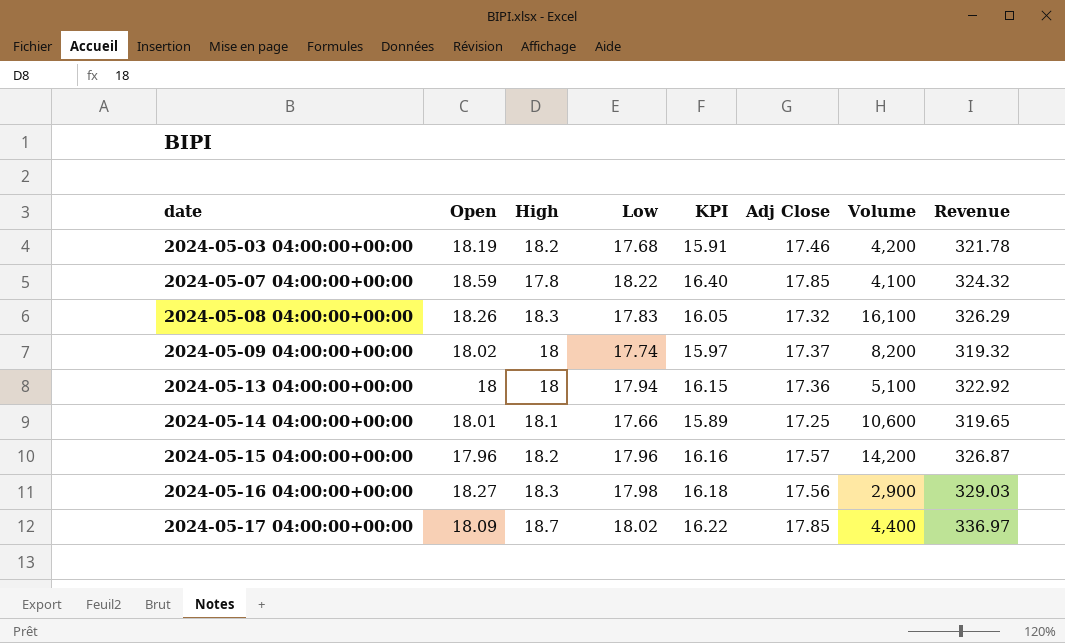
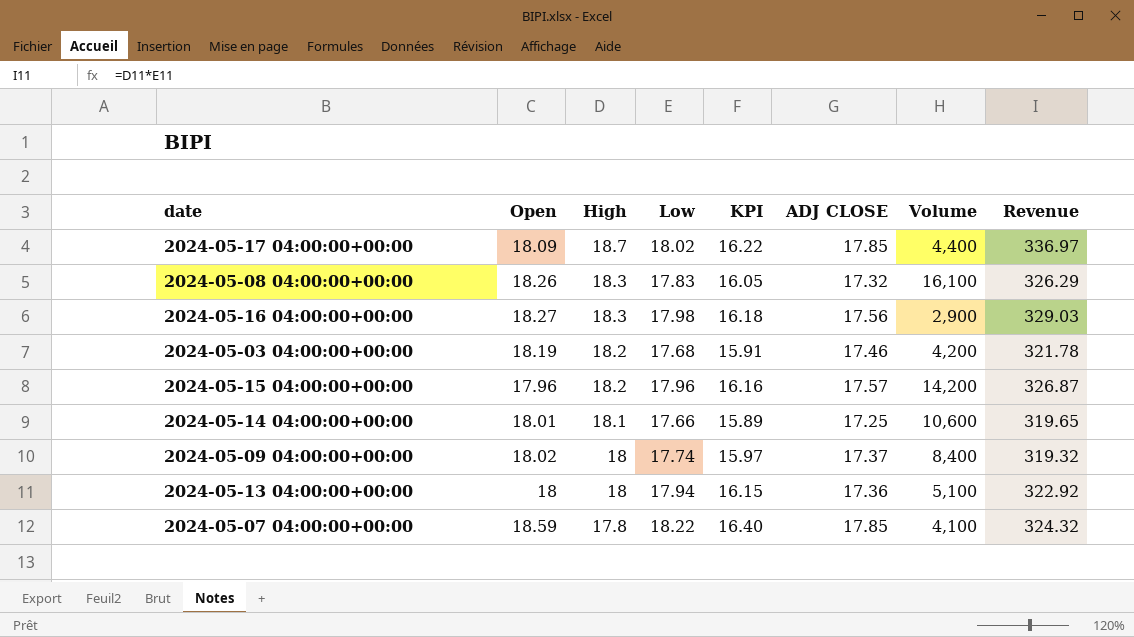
row order: date ascending -> High descending
column name: Adj Close -> ADJ CLOSE
2024-05-09 04:00:00+00:00 | Volume: 8,200 -> 8,400

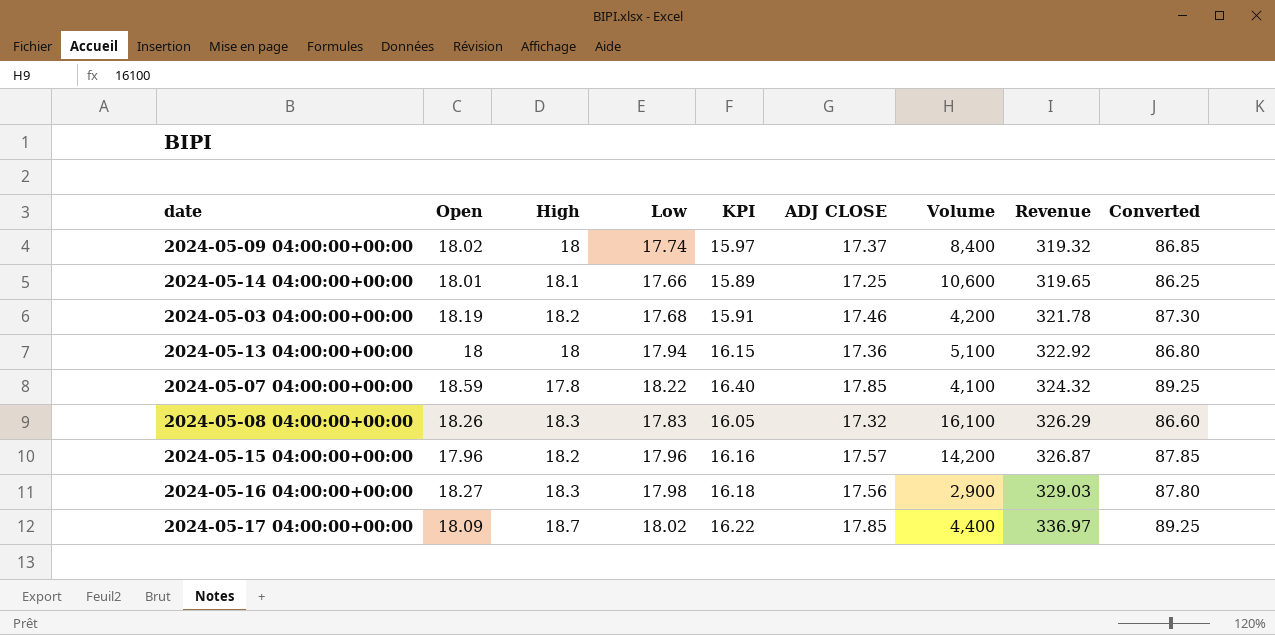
row order: High descending -> Revenue ascending
column Converted | formula: none -> [ADJ CLOSE] * 5

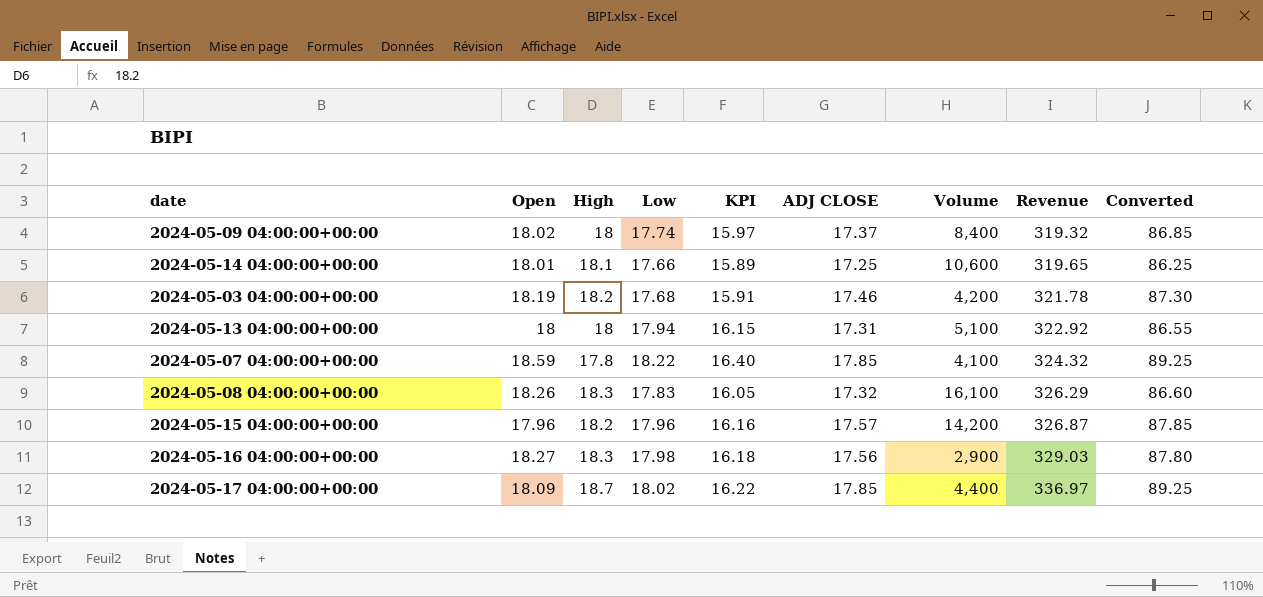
2024-05-13 04:00:00+00:00 | ADJ CLOSE: 17.36 -> 17.31
2024-05-13 04:00:00+00:00 | Converted: 86.80 -> 86.55

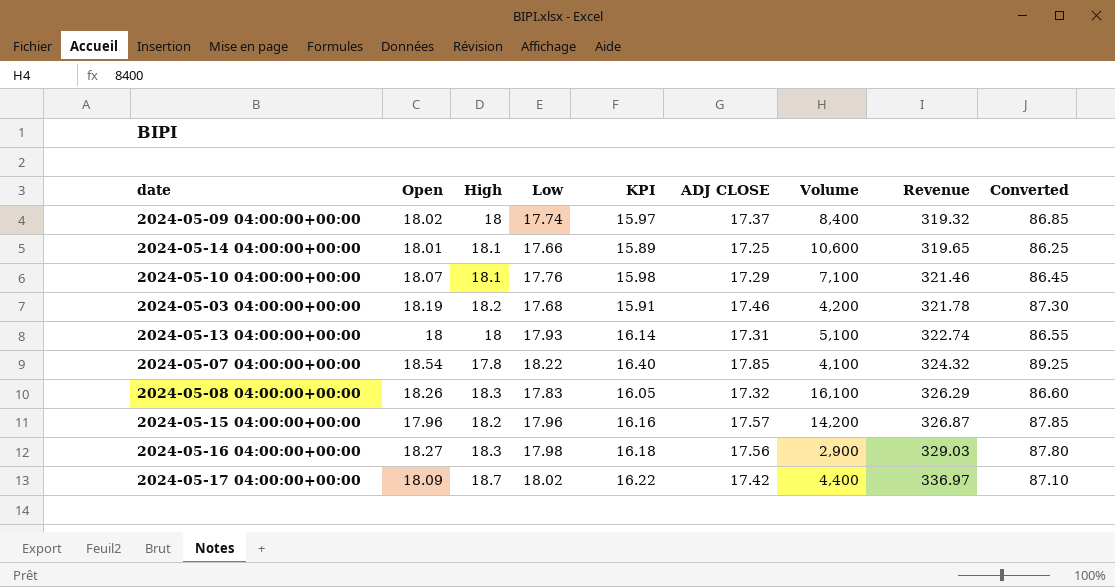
row 2024-05-10 04:00:00+00:00: none -> 18.07 | 18.1 | 17.76 | 15.98 | 17.29 | 7,100 | 321.46 | 86.45
2024-05-13 04:00:00+00:00 | Low: 17.94 -> 17.93
2024-05-13 04:00:00+00:00 | KPI: 16.15 -> 16.14
2024-05-13 04:00:00+00:00 | Revenue: 322.92 -> 322.74
2024-05-07 04:00:00+00:00 | Open: 18.59 -> 18.54
2024-05-17 04:00:00+00:00 | ADJ CLOSE: 17.85 -> 17.42
2024-05-17 04:00:00+00:00 | Converted: 89.25 -> 87.10

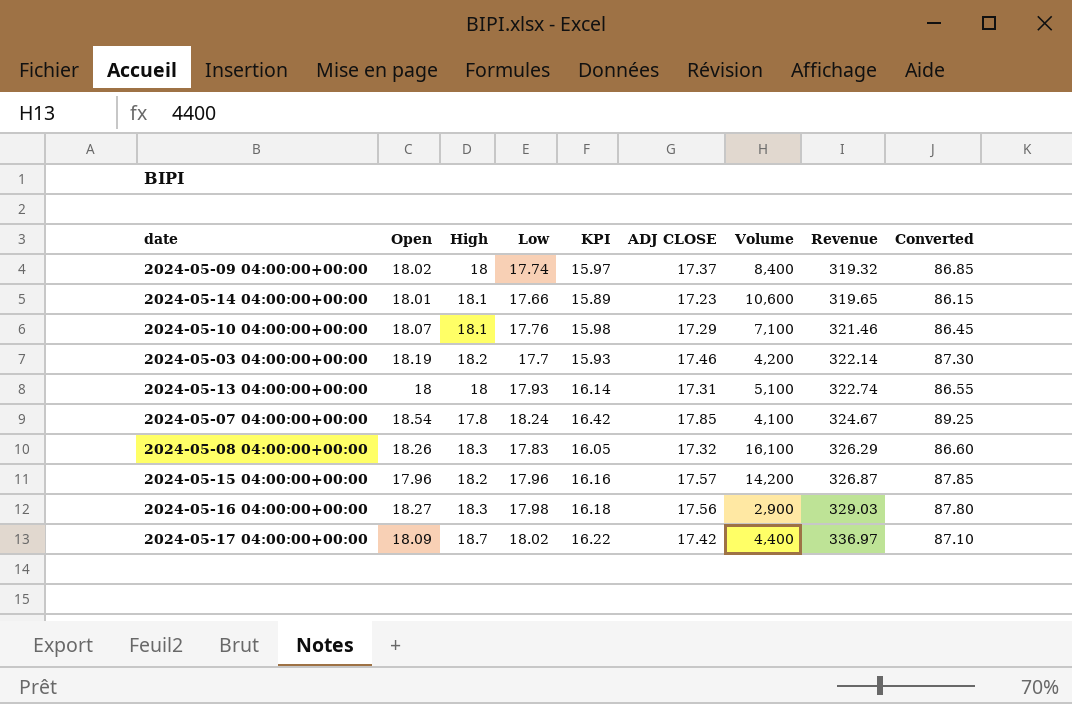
2024-05-14 04:00:00+00:00 | ADJ CLOSE: 17.25 -> 17.23
2024-05-14 04:00:00+00:00 | Converted: 86.25 -> 86.15
2024-05-03 04:00:00+00:00 | Low: 17.68 -> 17.7
2024-05-03 04:00:00+00:00 | KPI: 15.91 -> 15.93
2024-05-03 04:00:00+00:00 | Revenue: 321.78 -> 322.14
2024-05-07 04:00:00+00:00 | Low: 18.22 -> 18.24
2024-05-07 04:00:00+00:00 | KPI: 16.40 -> 16.42
2024-05-07 04:00:00+00:00 | Revenue: 324.32 -> 324.67

